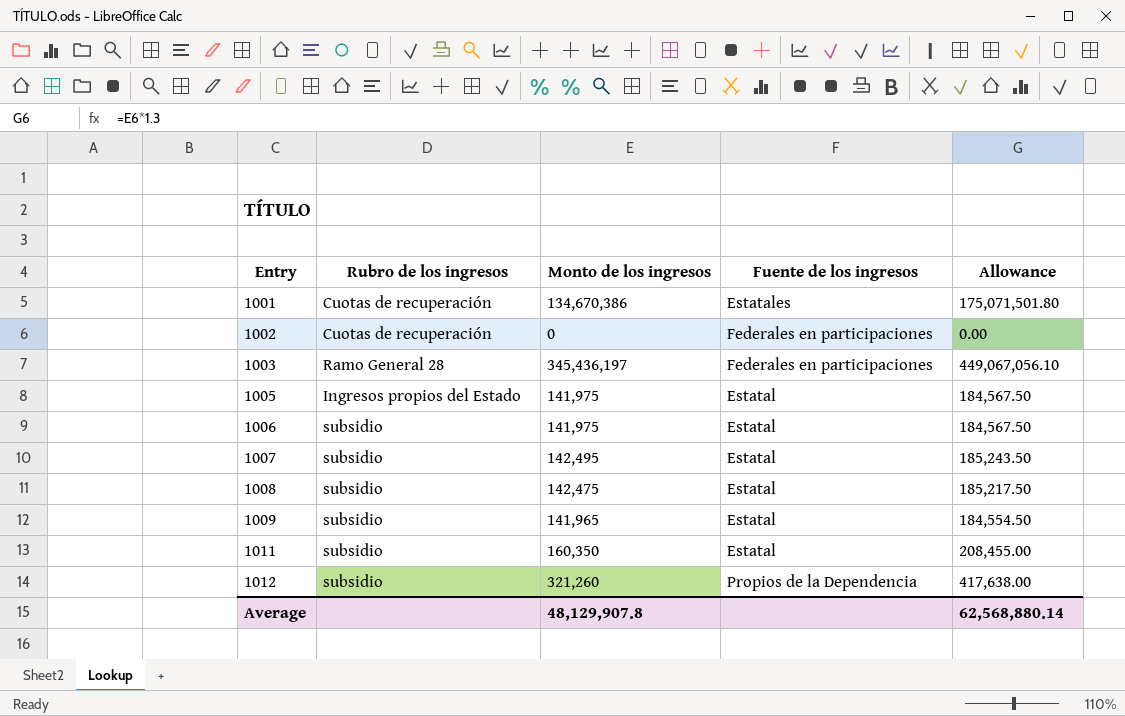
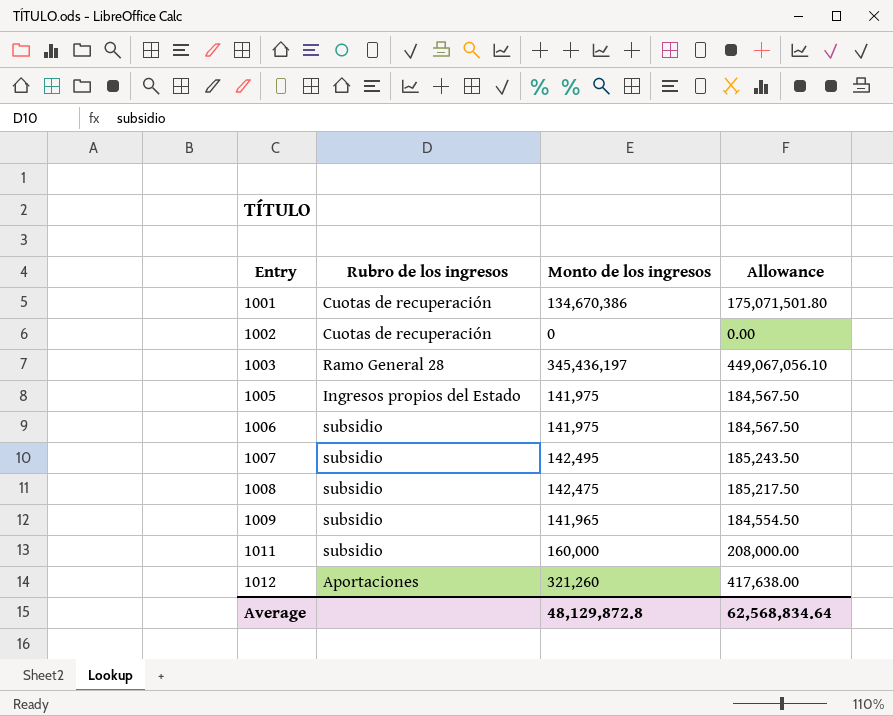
column Fuente de los ingresos | position: 4 -> none
1011 | Monto de los ingresos: 160,350 -> 160,000
1011 | Allowance: 208,455.00 -> 208,000.00
1012 | Rubro de los ingresos: subsidio -> Aportaciones
Average | Monto de los ingresos: 48,129,907.8 -> 48,129,872.8
Average | Allowance: 62,568,880.14 -> 62,568,834.64

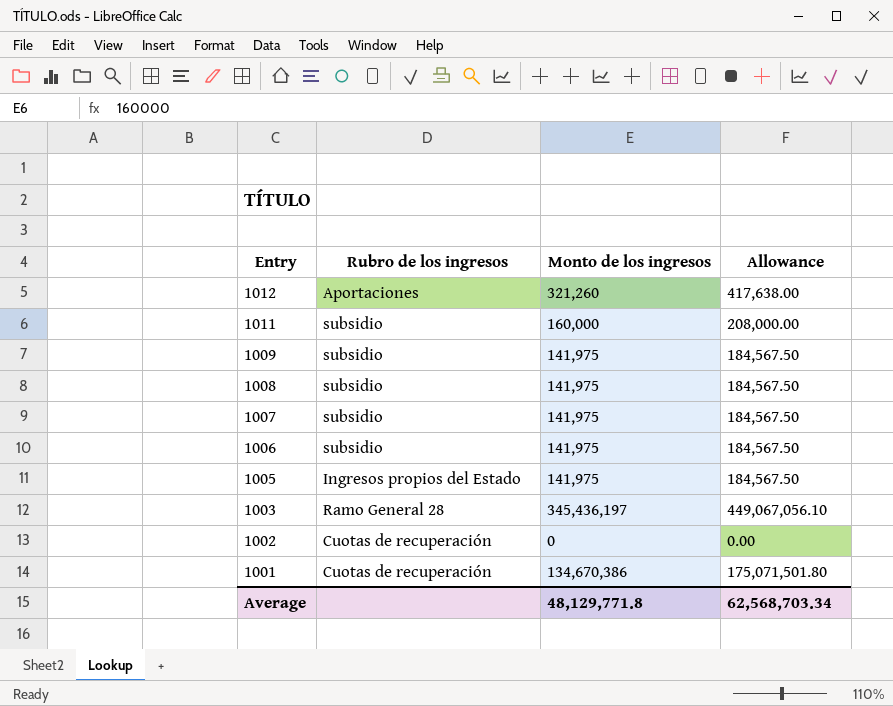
row order: Entry ascending -> Entry descending
1009 | Monto de los ingresos: 141,965 -> 141,975
1009 | Allowance: 184,554.50 -> 184,567.50
1008 | Monto de los ingresos: 142,475 -> 141,975
1008 | Allowance: 185,217.50 -> 184,567.50
1007 | Monto de los ingresos: 142,495 -> 141,975
1007 | Allowance: 185,243.50 -> 184,567.50
Average | Monto de los ingresos: 48,129,872.8 -> 48,129,771.8
Average | Allowance: 62,568,834.64 -> 62,568,703.34

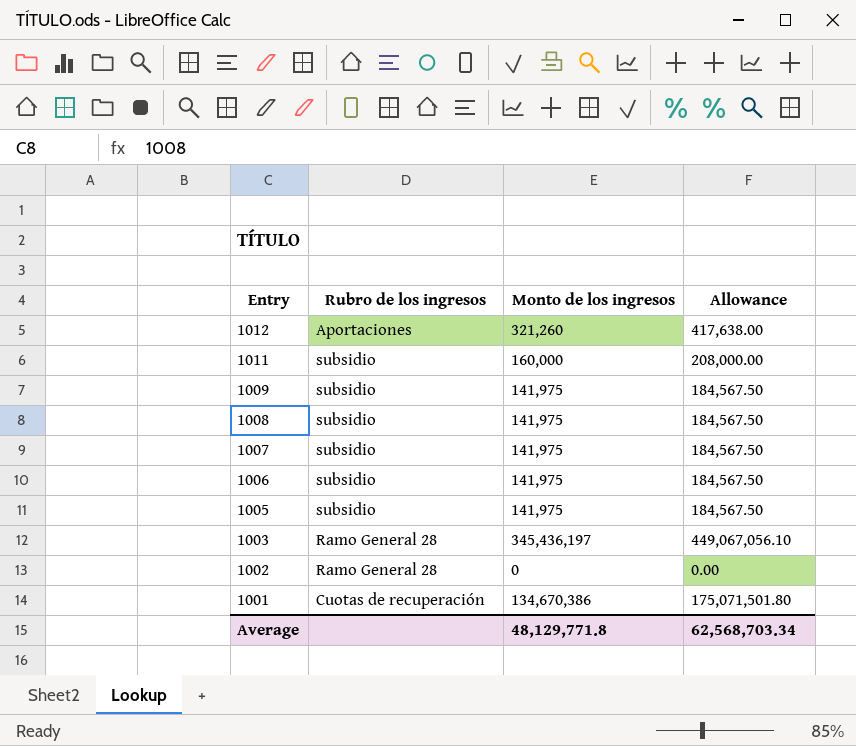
1005 | Rubro de los ingresos: Ingresos propios del Estado -> subsidio
1002 | Rubro de los ingresos: Cuotas de recuperación -> Ramo General 28

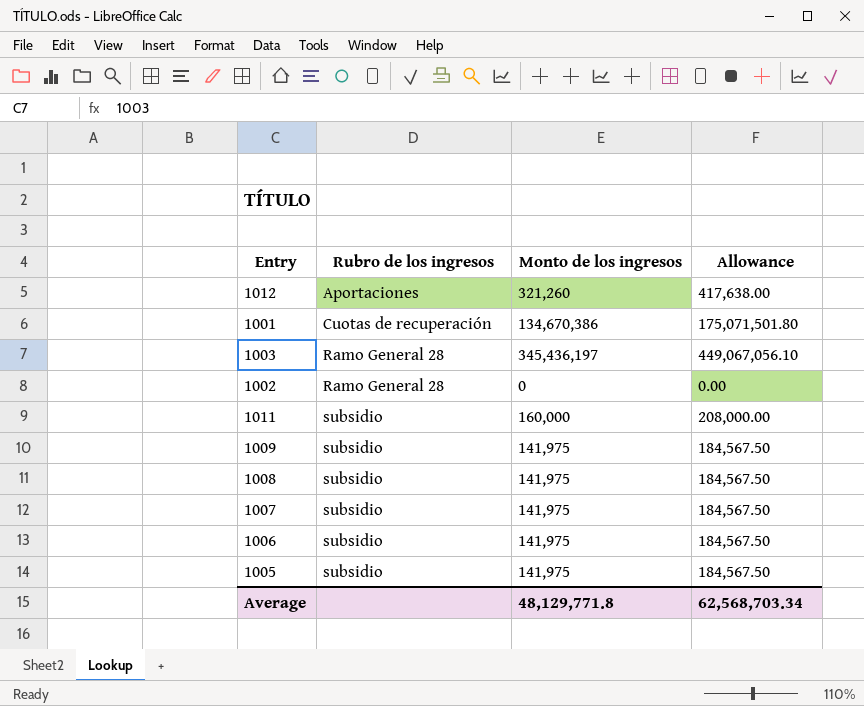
row order: Entry descending -> Rubro de los ingresos ascending

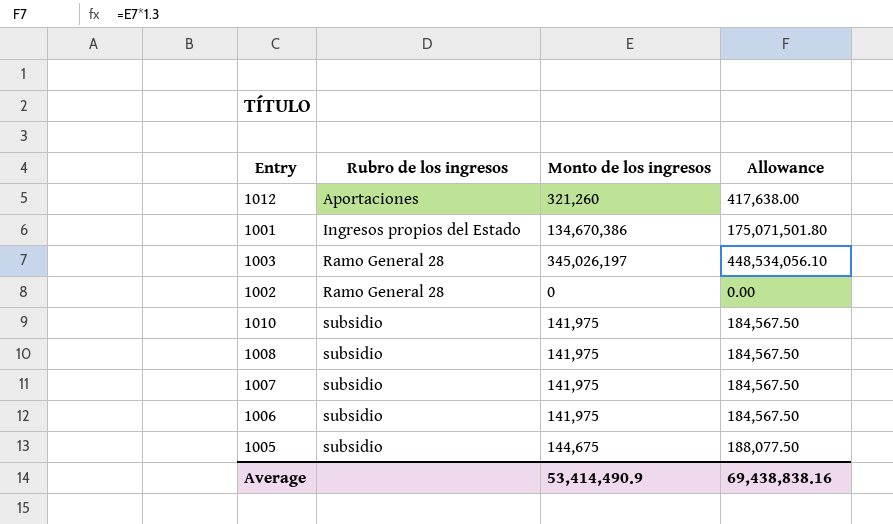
row 1011: subsidio | 160,000 | 208,000.00 -> none
row 1009: subsidio | 141,975 | 184,567.50 -> none
1001 | Rubro de los ingresos: Cuotas de recuperación -> Ingresos propios del Estado
1003 | Monto de los ingresos: 345,436,197 -> 345,026,197
1003 | Allowance: 449,067,056.10 -> 448,534,056.10
row 1010: none -> subsidio | 141,975 | 184,567.50
1005 | Monto de los ingresos: 141,975 -> 144,675
1005 | Allowance: 184,567.50 -> 188,077.50
Average | Monto de los ingresos: 48,129,771.8 -> 53,414,490.9
Average | Allowance: 62,568,703.34 -> 69,438,838.16

